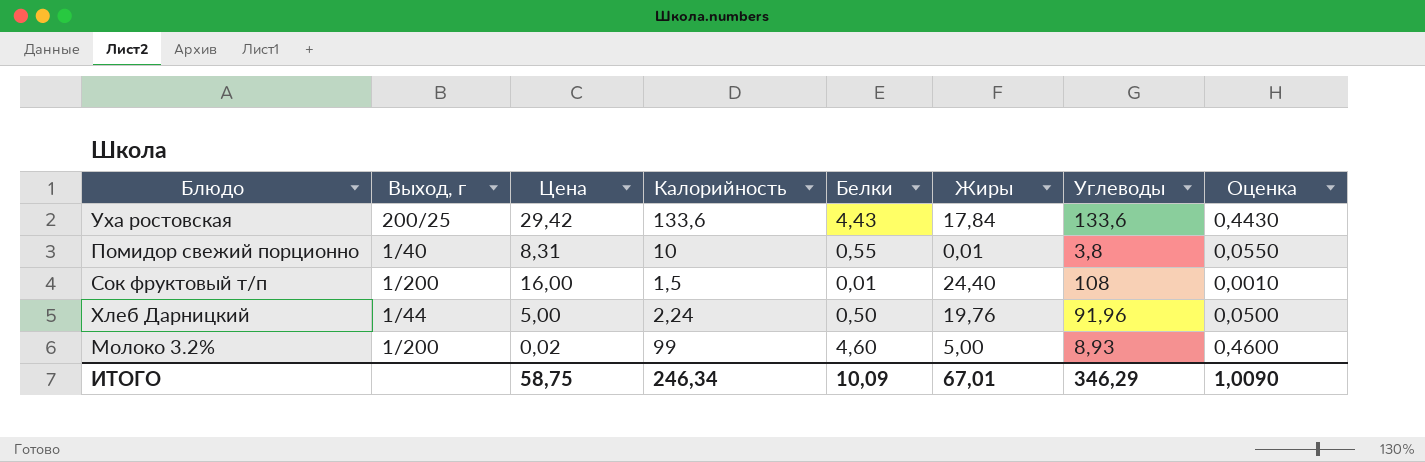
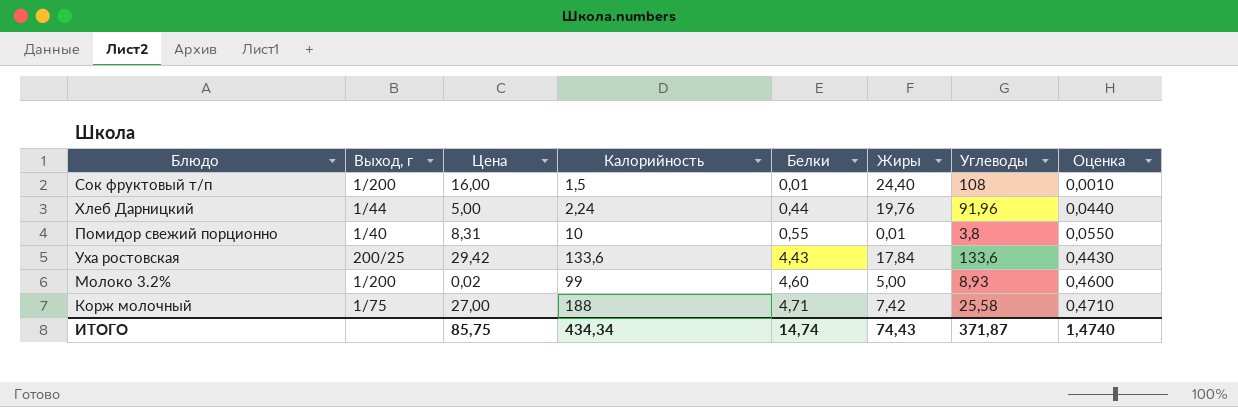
row order: none -> Белки ascending
Хлеб Дарницкий | Белки: 0,50 -> 0,44
Хлеб Дарницкий | Оценка: 0,0500 -> 0,0440
row Корж молочный: none -> 1/75 | 27,00 | 188 | 4,71 | 7,42 | 25,58 | 0,4710
ИТОГО | Цена: 58,75 -> 85,75
ИТОГО | Калорийность: 246,34 -> 434,34
ИТОГО | Белки: 10,09 -> 14,74
ИТОГО | Жиры: 67,01 -> 74,43
ИТОГО | Углеводы: 346,29 -> 371,87
ИТОГО | Оценка: 1,0090 -> 1,4740

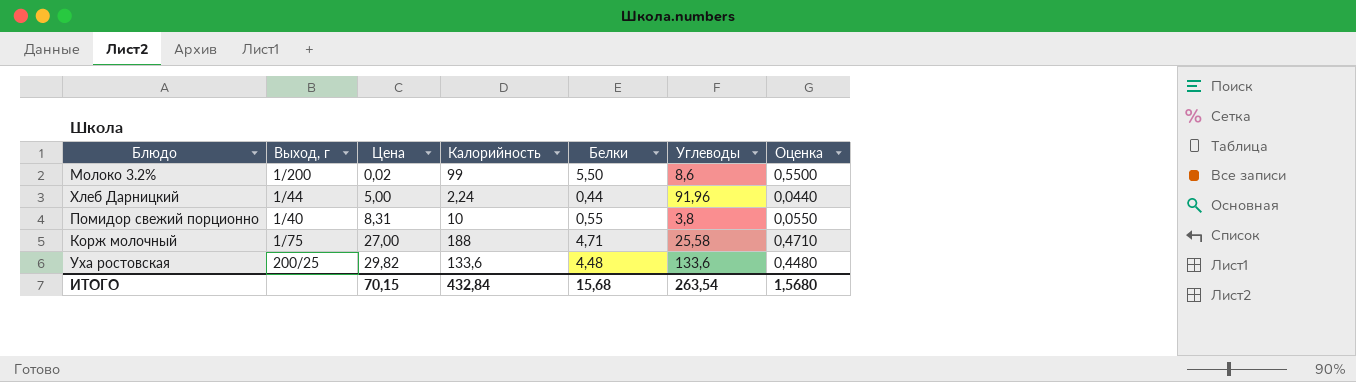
row order: Белки ascending -> Цена ascending
column Жиры | position: 6 -> none
row Сок фруктовый т/п: 1/200 | 16,00 | 1,5 | 0,01 | 24,40 | 108 | 0,0010 -> none
Молоко 3.2% | Белки: 4,60 -> 5,50
Молоко 3.2% | Углеводы: 8,93 -> 8,6
Молоко 3.2% | Оценка: 0,4600 -> 0,5500
Уха ростовская | Цена: 29,42 -> 29,82
Уха ростовская | Белки: 4,43 -> 4,48
Уха ростовская | Оценка: 0,4430 -> 0,4480
ИТОГО | Цена: 85,75 -> 70,15
ИТОГО | Калорийность: 434,34 -> 432,84
ИТОГО | Белки: 14,74 -> 15,68
ИТОГО | Углеводы: 371,87 -> 263,54
ИТОГО | Оценка: 1,4740 -> 1,5680

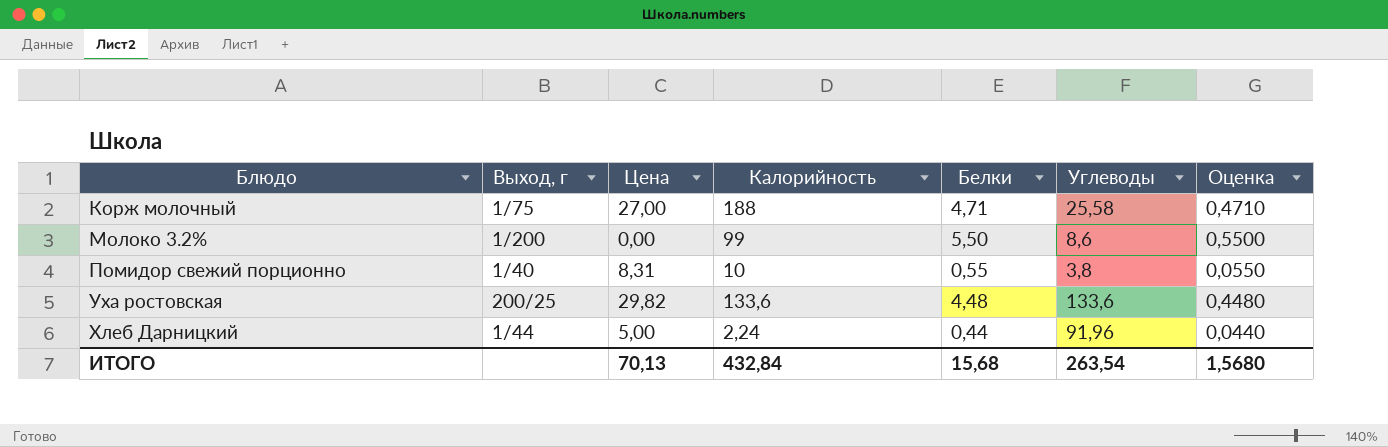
row order: Цена ascending -> Блюдо ascending
Молоко 3.2% | Цена: 0,02 -> 0,00
ИТОГО | Цена: 70,15 -> 70,13

